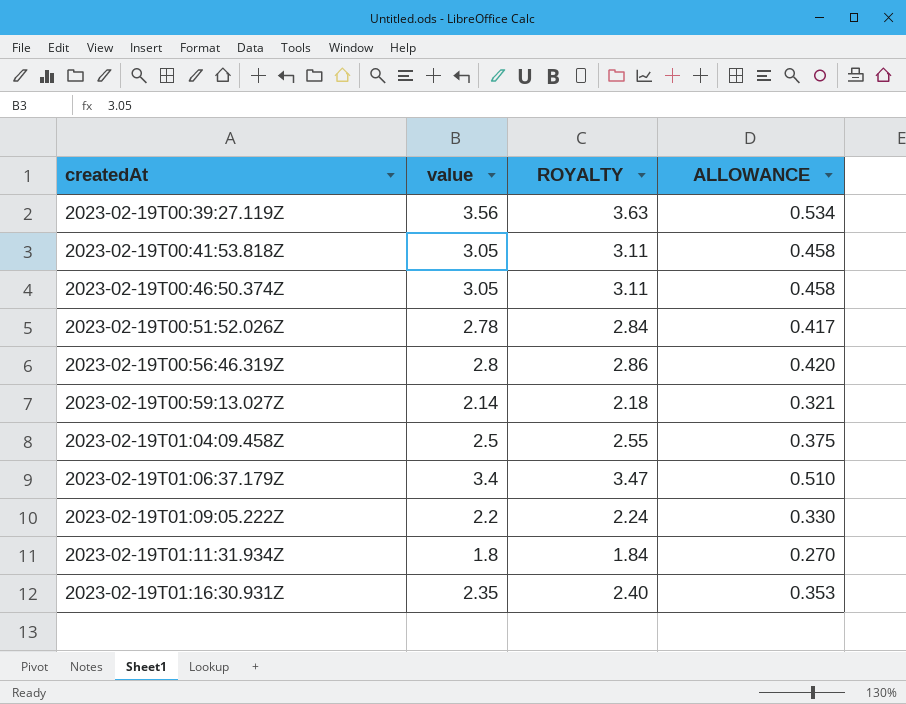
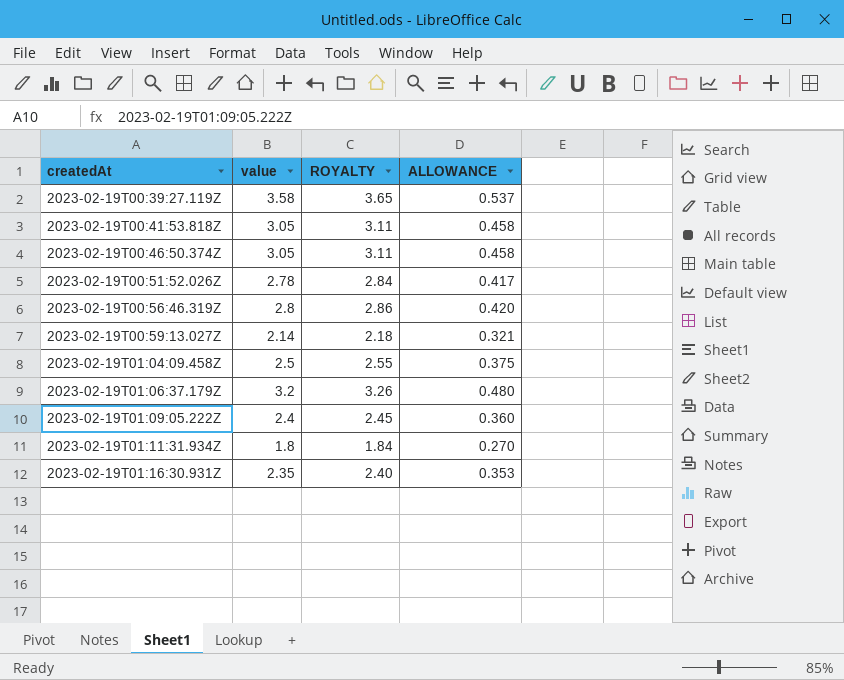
2023-02-19T00:39:27.119Z | value: 3.56 -> 3.58
2023-02-19T00:39:27.119Z | ROYALTY: 3.63 -> 3.65
2023-02-19T00:39:27.119Z | ALLOWANCE: 0.534 -> 0.537
2023-02-19T01:06:37.179Z | value: 3.4 -> 3.2
2023-02-19T01:06:37.179Z | ROYALTY: 3.47 -> 3.26
2023-02-19T01:06:37.179Z | ALLOWANCE: 0.510 -> 0.480
2023-02-19T01:09:05.222Z | value: 2.2 -> 2.4
2023-02-19T01:09:05.222Z | ROYALTY: 2.24 -> 2.45
2023-02-19T01:09:05.222Z | ALLOWANCE: 0.330 -> 0.360

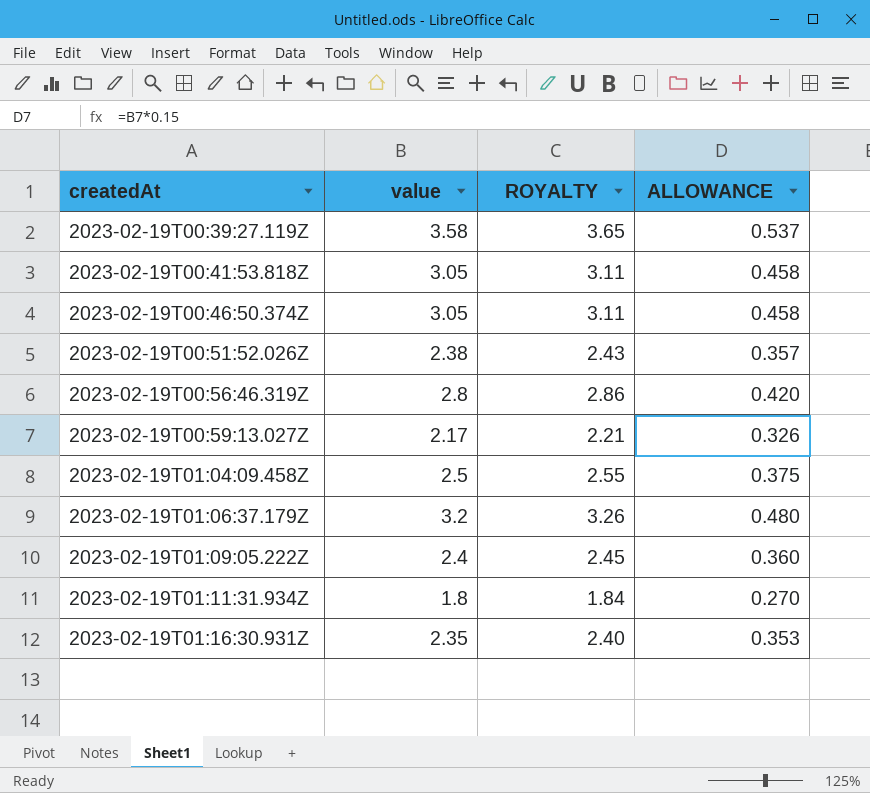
2023-02-19T00:51:52.026Z | value: 2.78 -> 2.38
2023-02-19T00:51:52.026Z | ROYALTY: 2.84 -> 2.43
2023-02-19T00:51:52.026Z | ALLOWANCE: 0.417 -> 0.357
2023-02-19T00:59:13.027Z | value: 2.14 -> 2.17
2023-02-19T00:59:13.027Z | ROYALTY: 2.18 -> 2.21
2023-02-19T00:59:13.027Z | ALLOWANCE: 0.321 -> 0.326

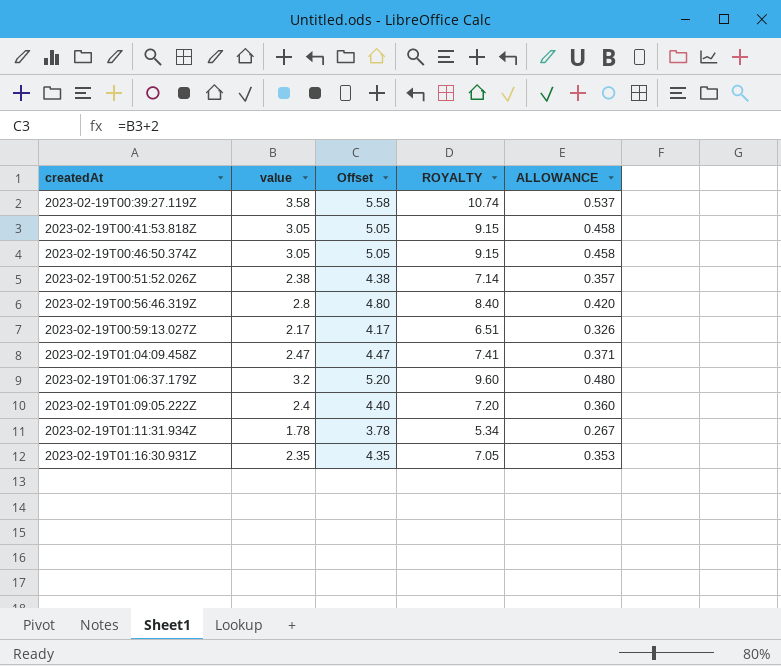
column Offset | formula: none -> [value] + 2
column ROYALTY | formula: [value] * 1.02 -> [value] * 3
2023-02-19T01:04:09.458Z | value: 2.5 -> 2.47
2023-02-19T01:04:09.458Z | ALLOWANCE: 0.375 -> 0.371
2023-02-19T01:11:31.934Z | value: 1.8 -> 1.78
2023-02-19T01:11:31.934Z | ALLOWANCE: 0.270 -> 0.267

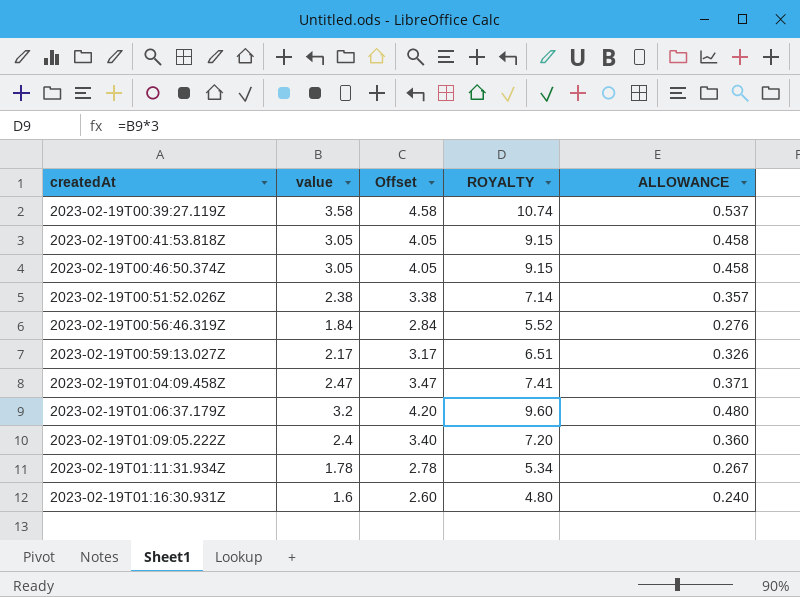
column Offset | formula: [value] + 2 -> [value] + 1
2023-02-19T00:56:46.319Z | value: 2.8 -> 1.84
2023-02-19T00:56:46.319Z | ROYALTY: 8.40 -> 5.52
2023-02-19T00:56:46.319Z | ALLOWANCE: 0.420 -> 0.276
2023-02-19T01:16:30.931Z | value: 2.35 -> 1.6
2023-02-19T01:16:30.931Z | ROYALTY: 7.05 -> 4.80
2023-02-19T01:16:30.931Z | ALLOWANCE: 0.353 -> 0.240

